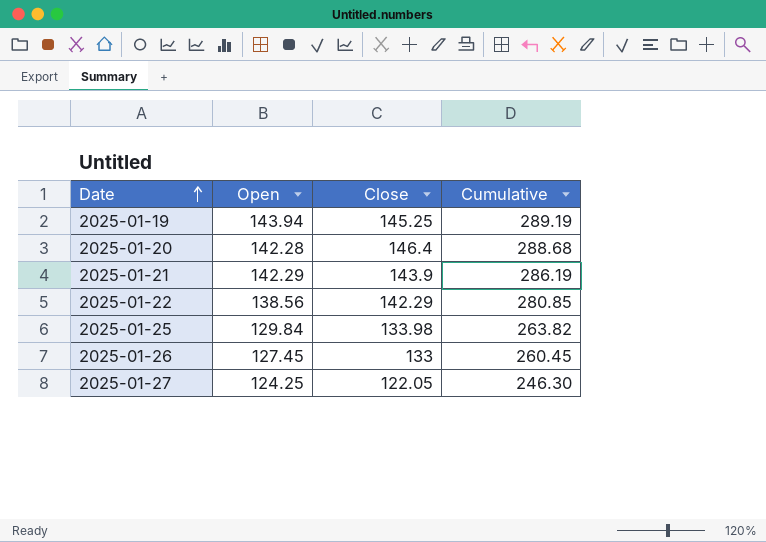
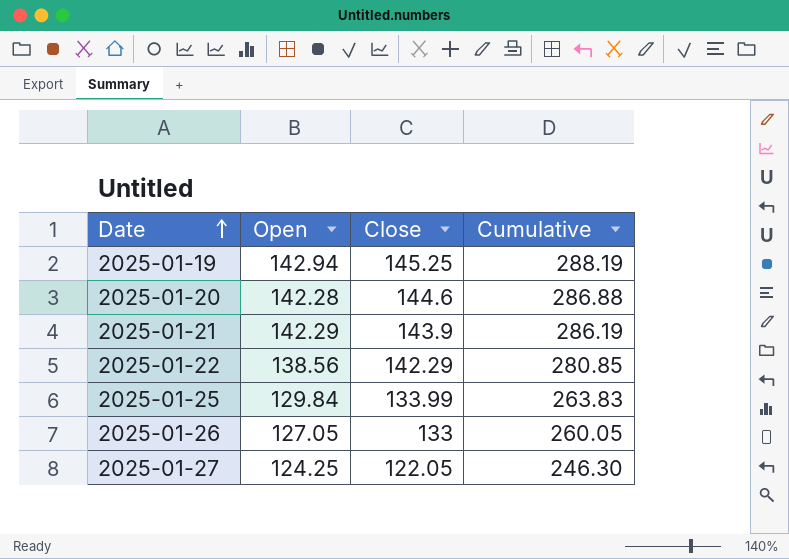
2025-01-19 | Open: 143.94 -> 142.94
2025-01-19 | Cumulative: 289.19 -> 288.19
2025-01-20 | Close: 146.4 -> 144.6
2025-01-20 | Cumulative: 288.68 -> 286.88
2025-01-25 | Close: 133.98 -> 133.99
2025-01-25 | Cumulative: 263.82 -> 263.83
2025-01-26 | Open: 127.45 -> 127.05
2025-01-26 | Cumulative: 260.45 -> 260.05

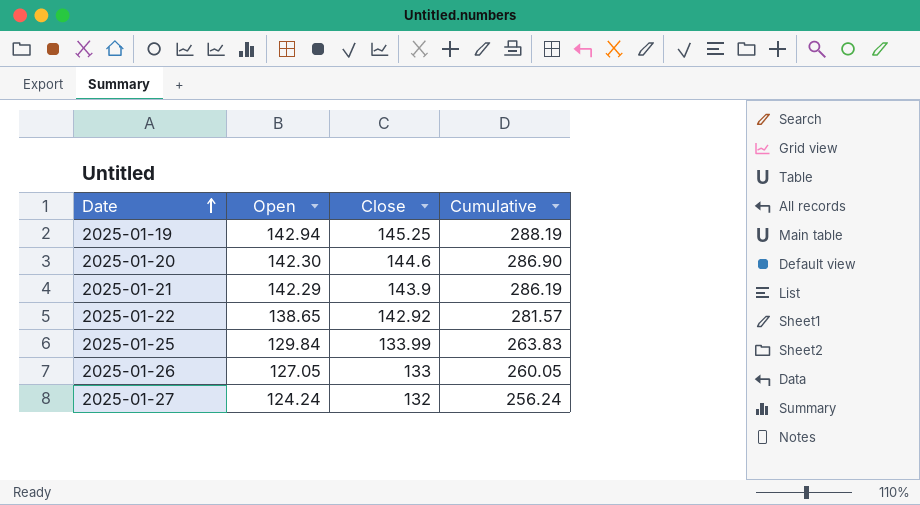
2025-01-20 | Open: 142.28 -> 142.30
2025-01-20 | Cumulative: 286.88 -> 286.90
2025-01-22 | Open: 138.56 -> 138.65
2025-01-22 | Close: 142.29 -> 142.92
2025-01-22 | Cumulative: 280.85 -> 281.57
2025-01-27 | Open: 124.25 -> 124.24
2025-01-27 | Close: 122.05 -> 132
2025-01-27 | Cumulative: 246.30 -> 256.24

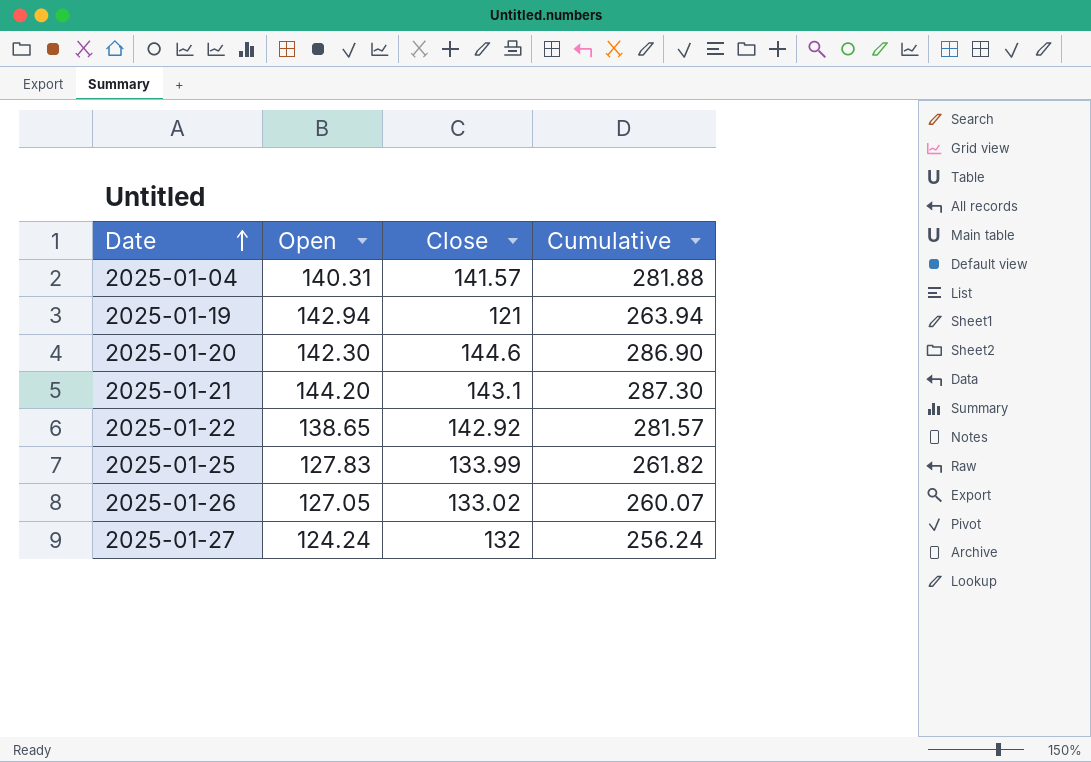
row 2025-01-04: none -> 140.31 | 141.57 | 281.88
2025-01-19 | Close: 145.25 -> 121
2025-01-19 | Cumulative: 288.19 -> 263.94
2025-01-21 | Open: 142.29 -> 144.20
2025-01-21 | Close: 143.9 -> 143.1
2025-01-21 | Cumulative: 286.19 -> 287.30
2025-01-25 | Open: 129.84 -> 127.83
2025-01-25 | Cumulative: 263.83 -> 261.82
2025-01-26 | Close: 133 -> 133.02
2025-01-26 | Cumulative: 260.05 -> 260.07

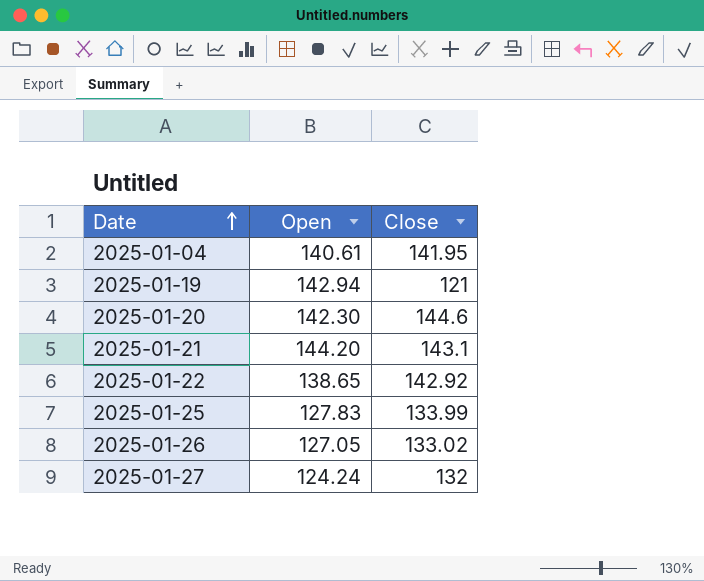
column Cumulative | formula: [Open] + [Close] -> none
2025-01-04 | Open: 140.31 -> 140.61
2025-01-04 | Close: 141.57 -> 141.95

